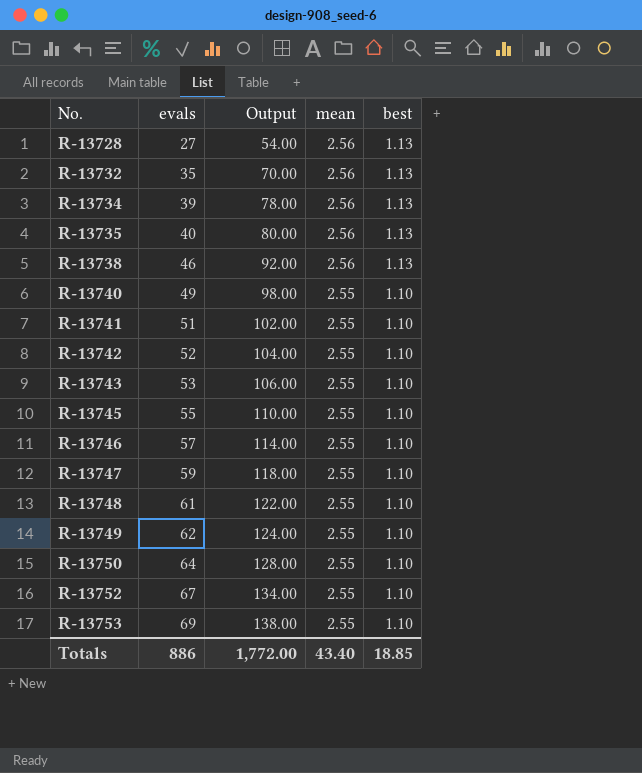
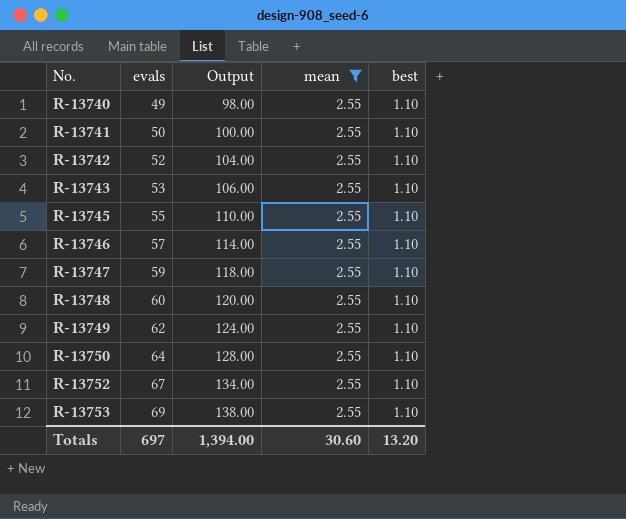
filter: none -> mean = 2.55
R-13741 | evals: 51 -> 50
R-13741 | Output: 102.00 -> 100.00
R-13748 | evals: 61 -> 60
R-13748 | Output: 122.00 -> 120.00
Totals | evals: 886 -> 697
Totals | Output: 1,772.00 -> 1,394.00
Totals | mean: 43.40 -> 30.60
Totals | best: 18.85 -> 13.20

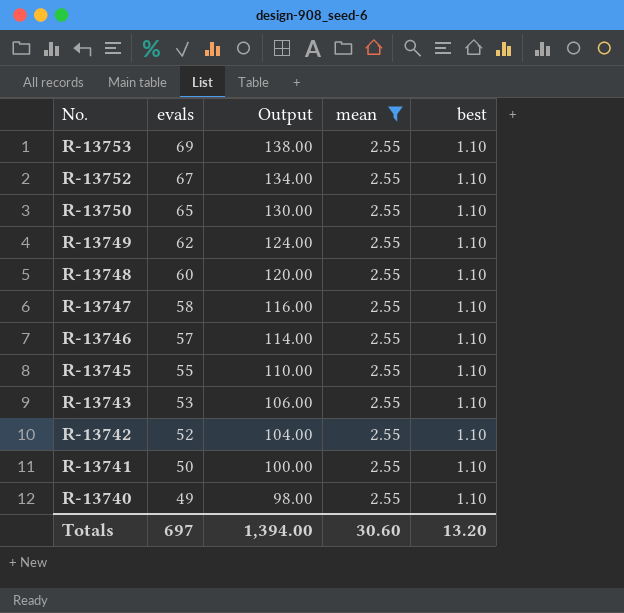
row order: No. ascending -> No. descending
R-13750 | evals: 64 -> 65
R-13750 | Output: 128.00 -> 130.00
R-13747 | evals: 59 -> 58
R-13747 | Output: 118.00 -> 116.00

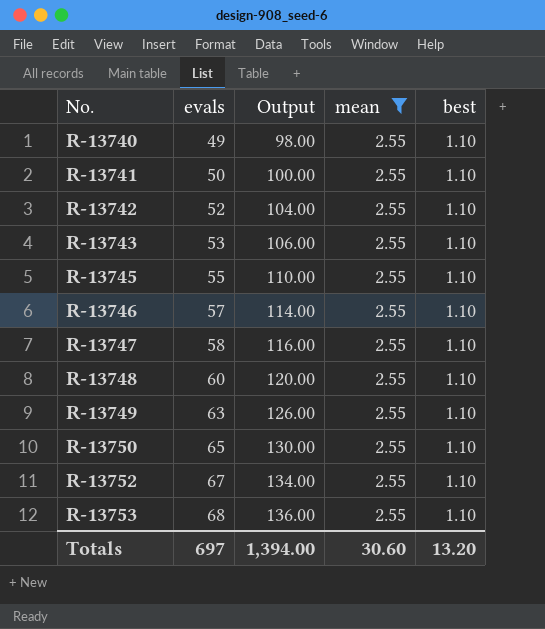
row order: No. descending -> No. ascending
R-13749 | evals: 62 -> 63
R-13749 | Output: 124.00 -> 126.00
R-13753 | evals: 69 -> 68
R-13753 | Output: 138.00 -> 136.00

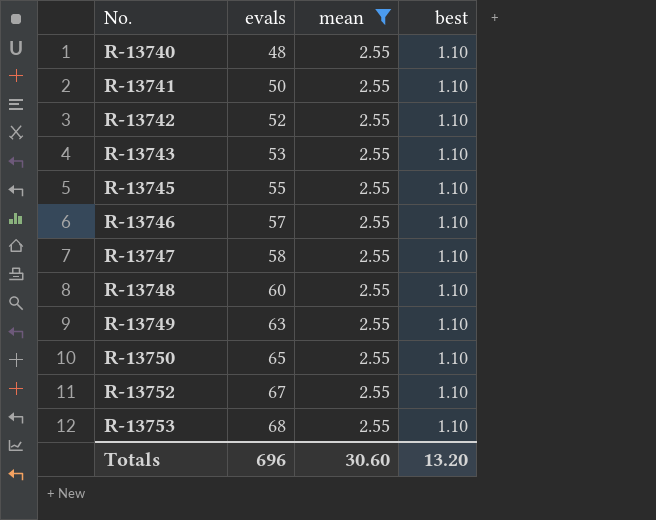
column Output | formula: [evals] * 2 -> none
R-13740 | evals: 49 -> 48
Totals | evals: 697 -> 696

